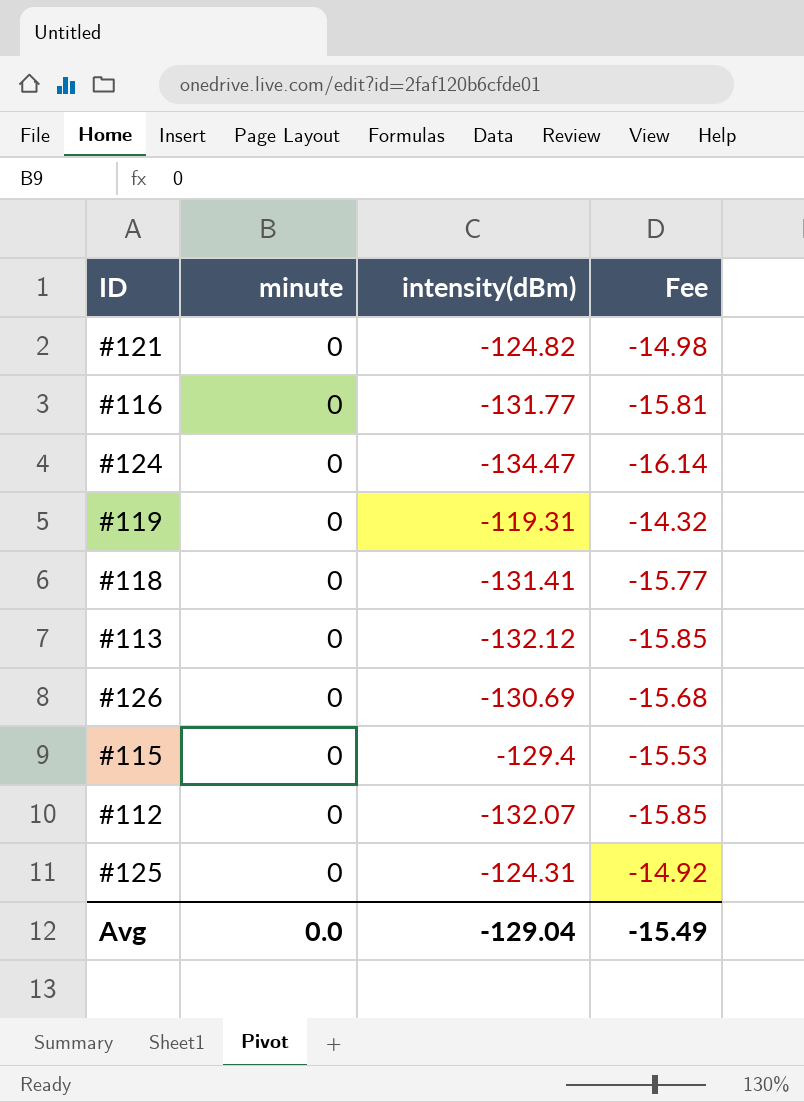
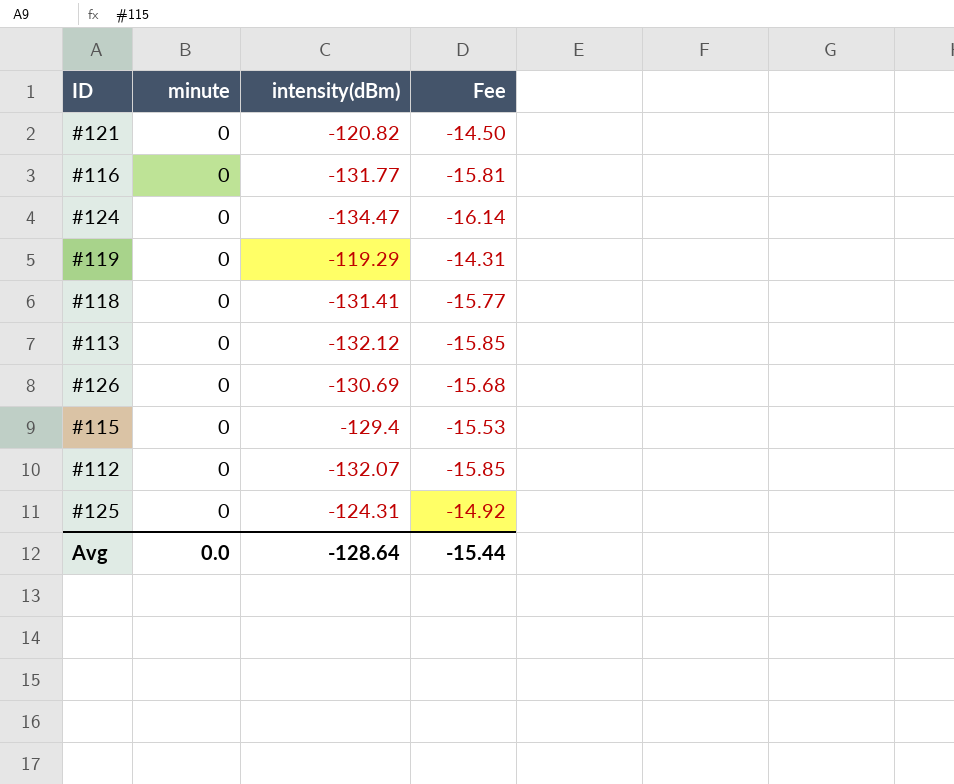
#121 | intensity(dBm): -124.82 -> -120.82
#121 | Fee: -14.98 -> -14.50
#119 | intensity(dBm): -119.31 -> -119.29
#119 | Fee: -14.32 -> -14.31
Avg | intensity(dBm): -129.04 -> -128.64
Avg | Fee: -15.49 -> -15.44

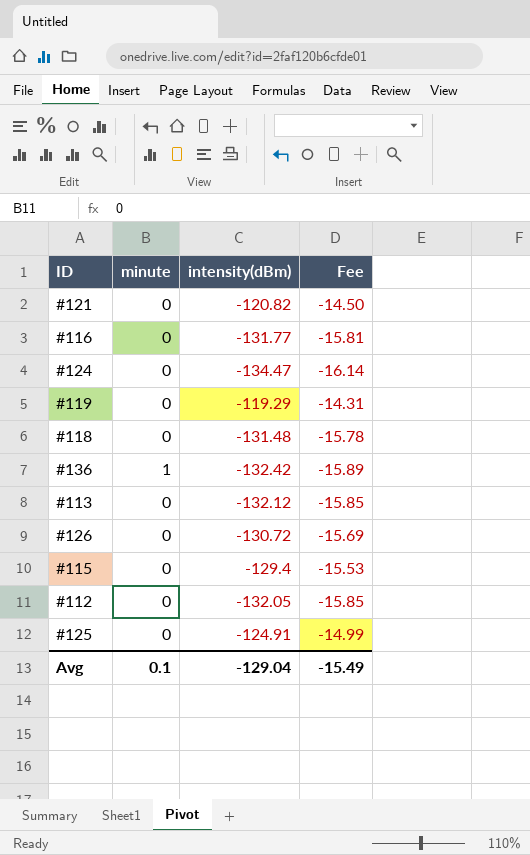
#118 | intensity(dBm): -131.41 -> -131.48
#118 | Fee: -15.77 -> -15.78
row #136: none -> 1 | -132.42 | -15.89
#126 | intensity(dBm): -130.69 -> -130.72
#126 | Fee: -15.68 -> -15.69
#112 | intensity(dBm): -132.07 -> -132.05
#125 | intensity(dBm): -124.31 -> -124.91
#125 | Fee: -14.92 -> -14.99
Avg | minute: 0.0 -> 0.1
Avg | intensity(dBm): -128.64 -> -129.04
Avg | Fee: -15.44 -> -15.49

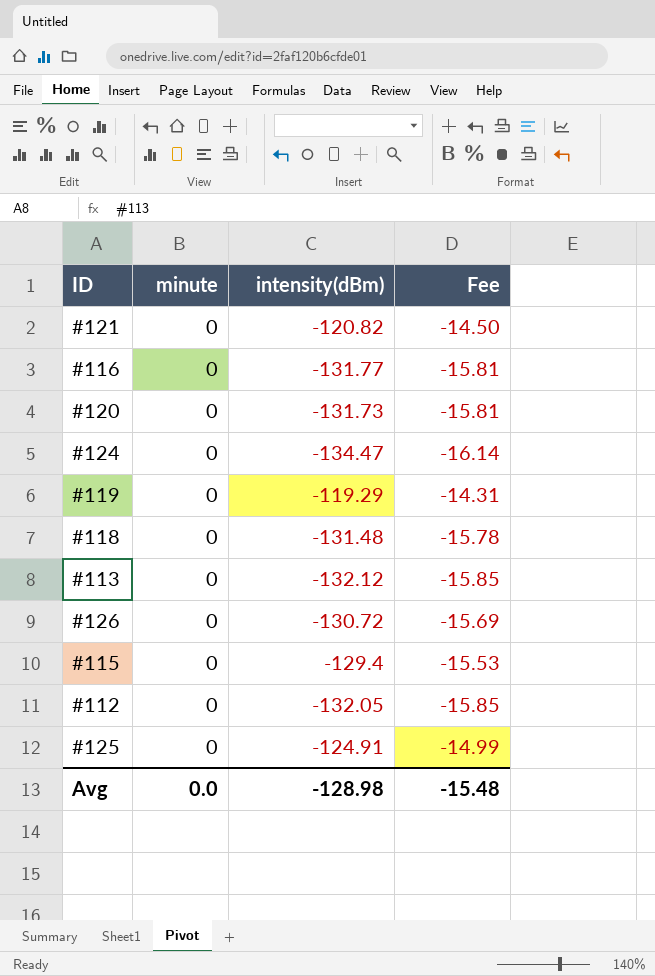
row #136: 1 | -132.42 | -15.89 -> none
row #120: none -> 0 | -131.73 | -15.81
Avg | minute: 0.1 -> 0.0
Avg | intensity(dBm): -129.04 -> -128.98
Avg | Fee: -15.49 -> -15.48

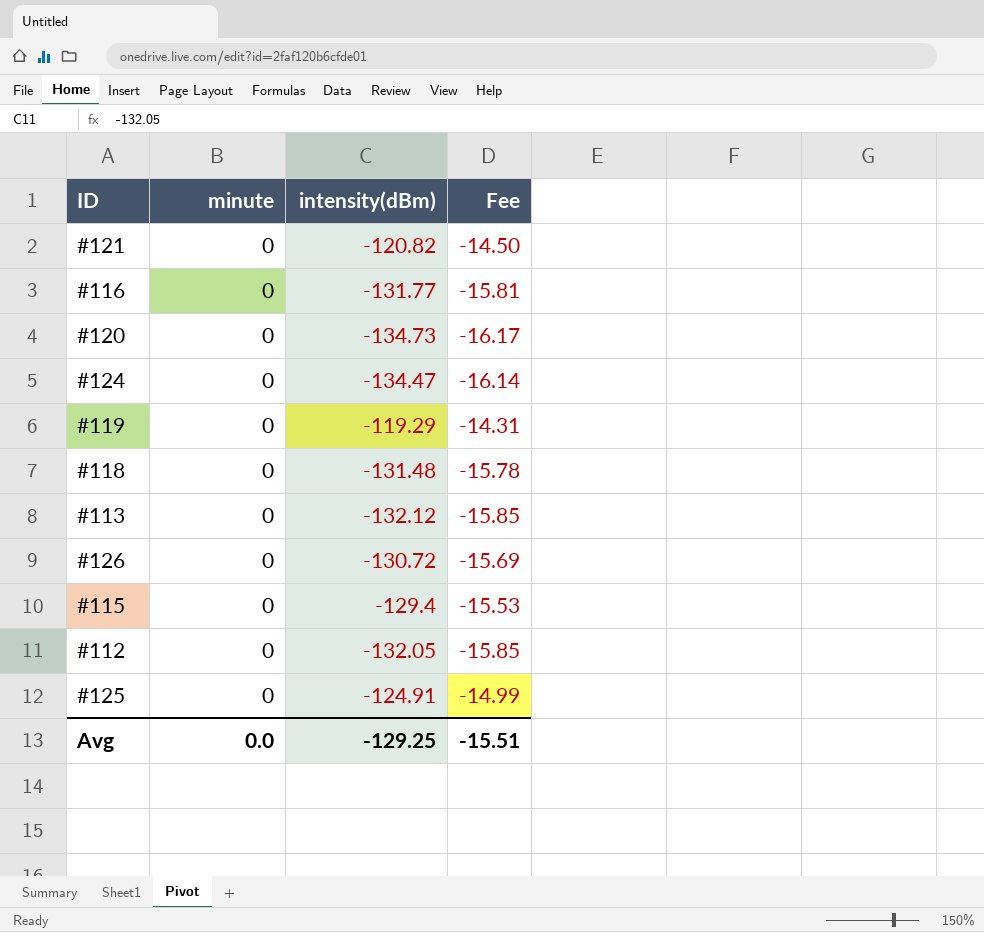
#120 | intensity(dBm): -131.73 -> -134.73
#120 | Fee: -15.81 -> -16.17
Avg | intensity(dBm): -128.98 -> -129.25
Avg | Fee: -15.48 -> -15.51

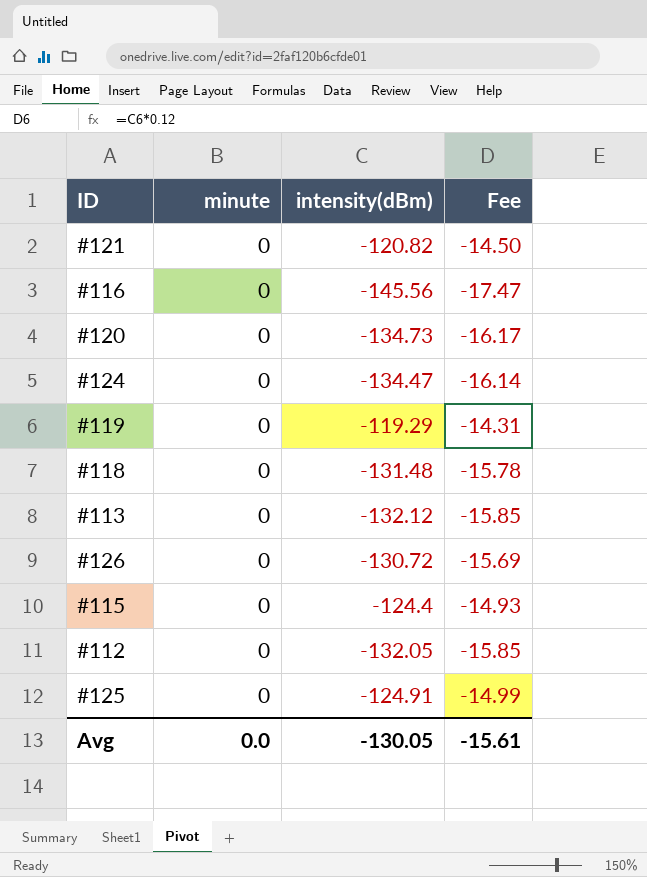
#116 | intensity(dBm): -131.77 -> -145.56
#116 | Fee: -15.81 -> -17.47
#115 | intensity(dBm): -129.4 -> -124.4
#115 | Fee: -15.53 -> -14.93
Avg | intensity(dBm): -129.25 -> -130.05
Avg | Fee: -15.51 -> -15.61

